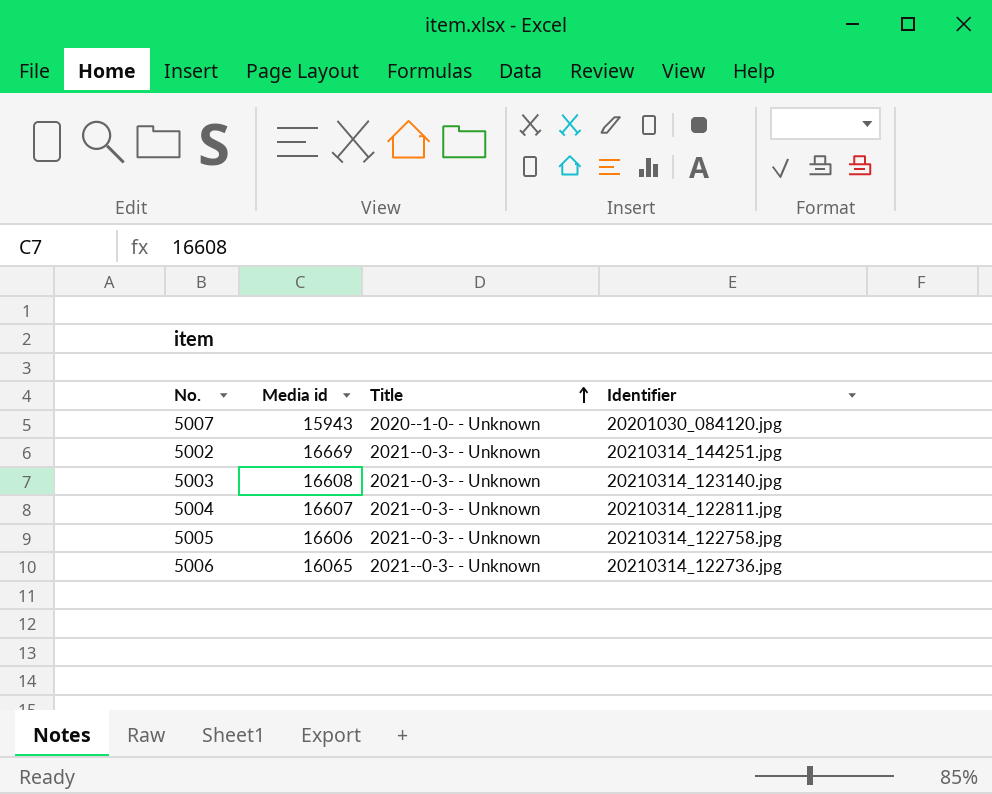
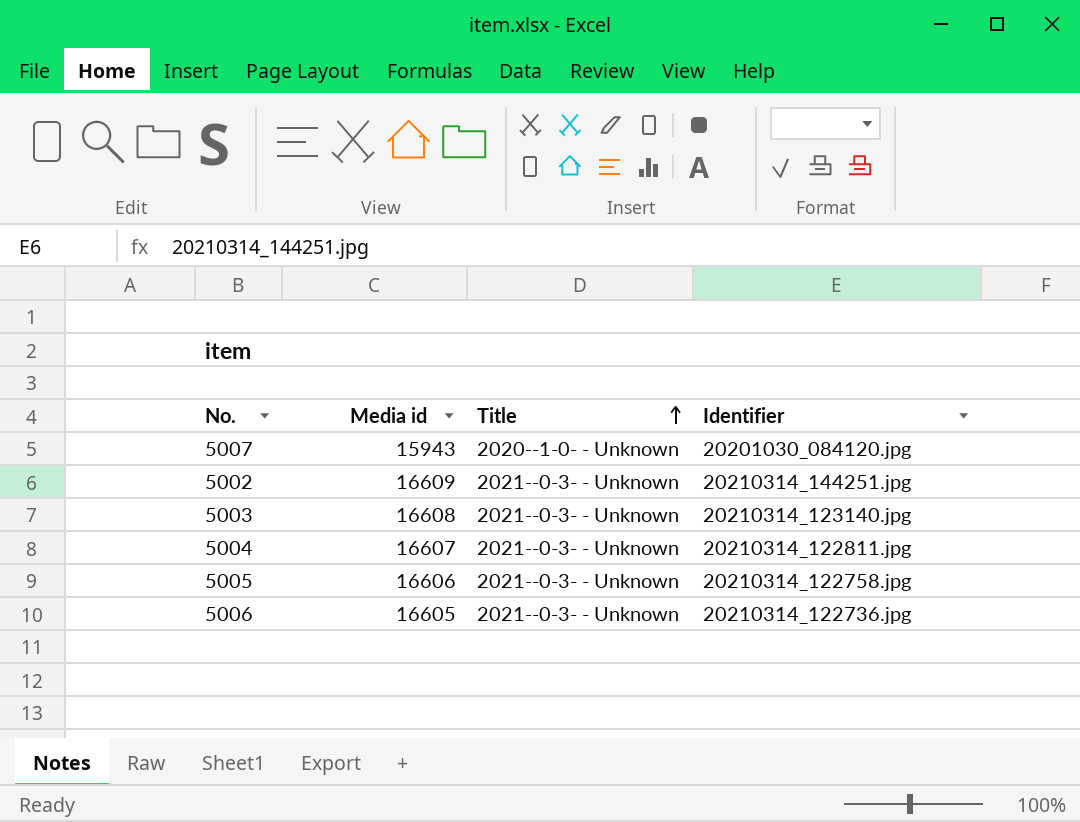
5002 | Media id: 16669 -> 16609
5006 | Media id: 16065 -> 16605

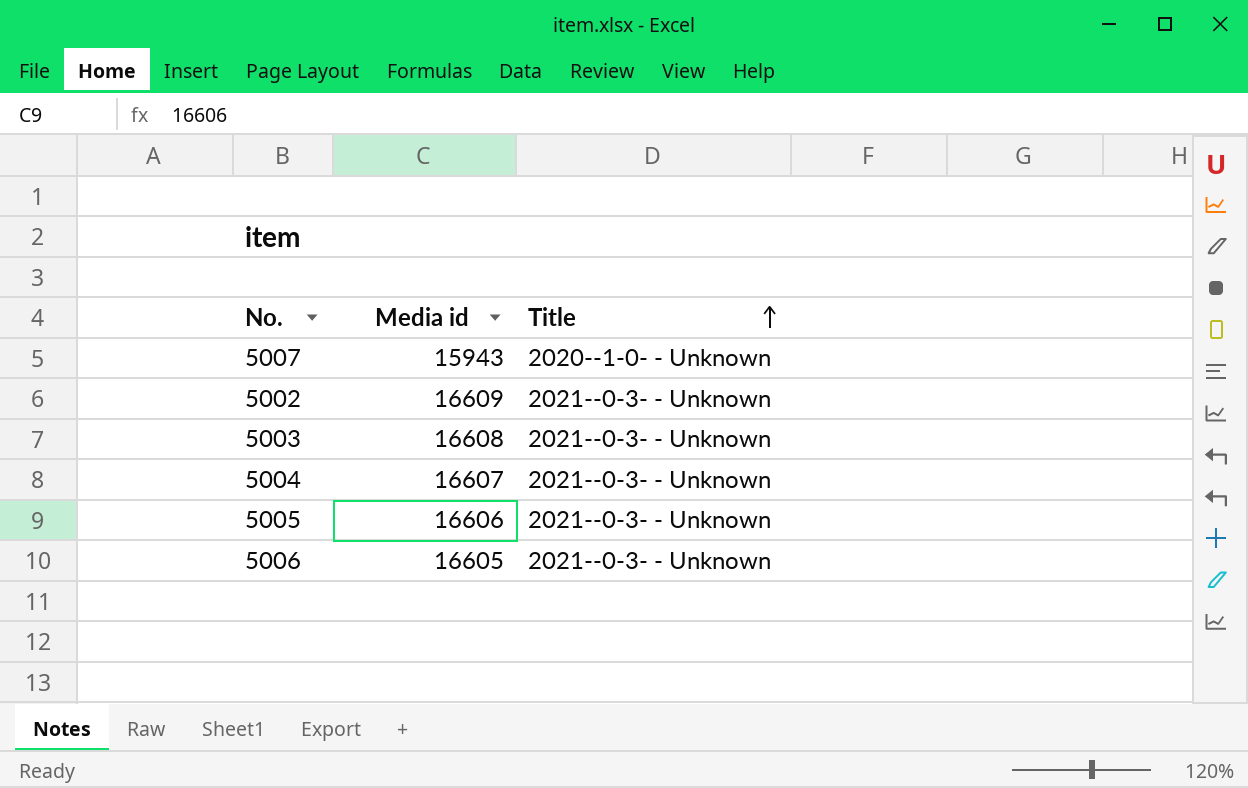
column Identifier | position: 4 -> none

